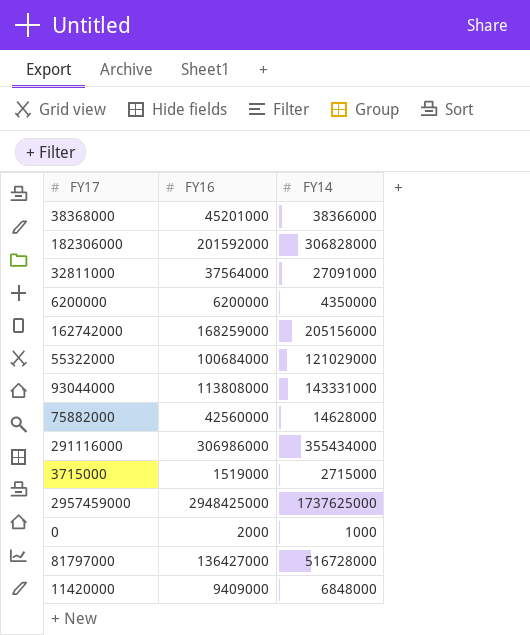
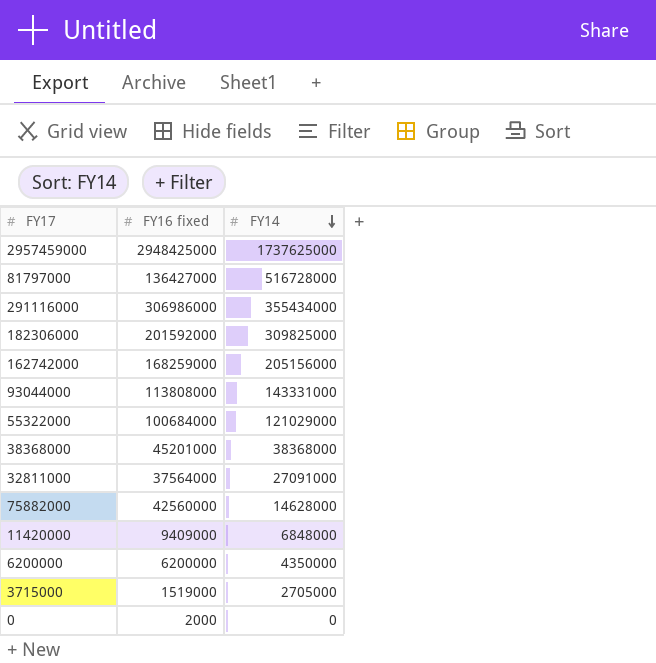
row order: none -> FY14 descending
column name: FY16 -> FY16 fixed
182306000 | FY14: 306828000 -> 309825000
38368000 | FY14: 38366000 -> 38368000
3715000 | FY14: 2715000 -> 2705000
0 | FY14: 1000 -> 0

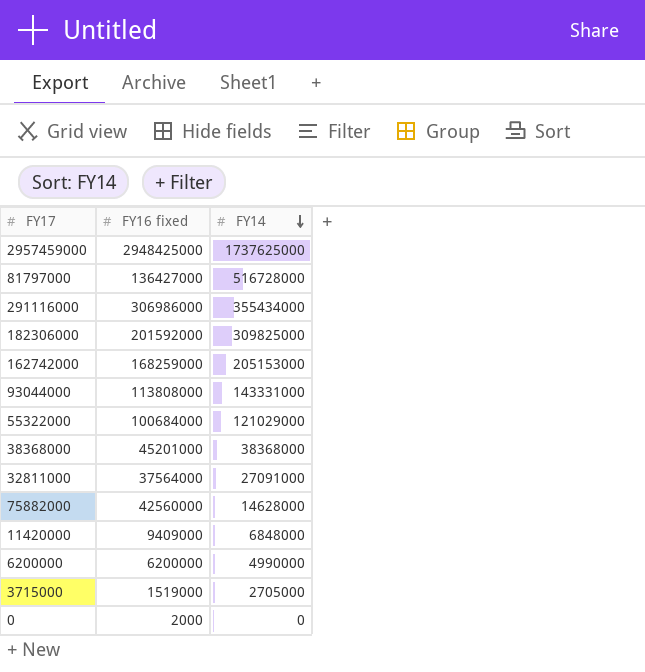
162742000 | FY14: 205156000 -> 205153000
6200000 | FY14: 4350000 -> 4990000

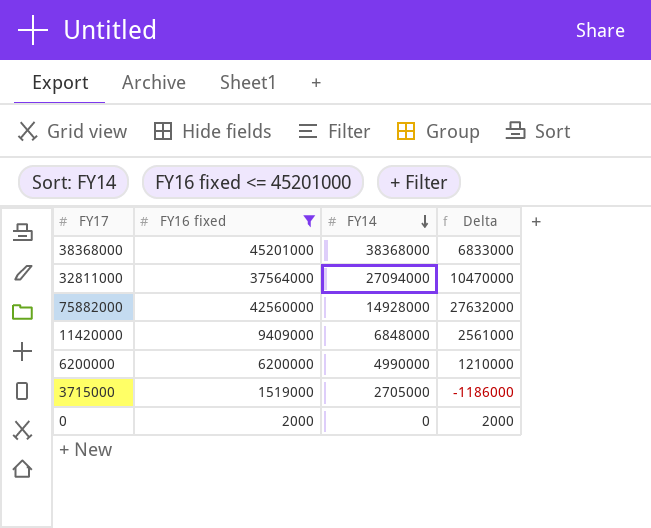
filter: none -> FY16 fixed <= 45201000
column Delta | formula: none -> [FY16 fixed] - [FY14]
32811000 | FY14: 27091000 -> 27094000
75882000 | FY14: 14628000 -> 14928000

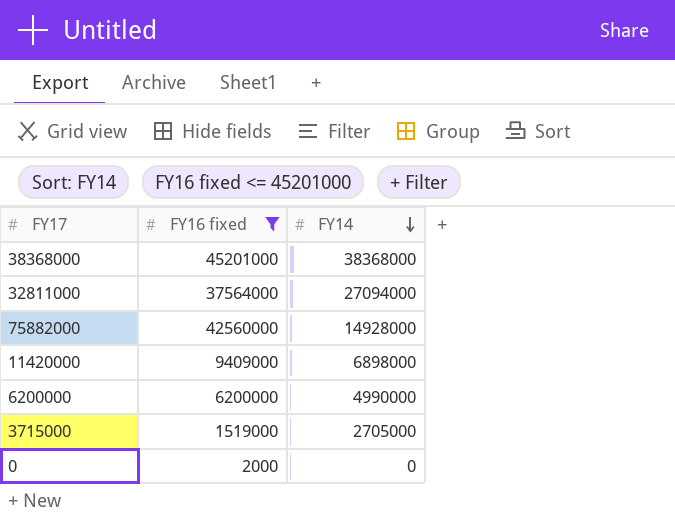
column Delta | formula: [FY16 fixed] - [FY14] -> none
11420000 | FY14: 6848000 -> 6898000

